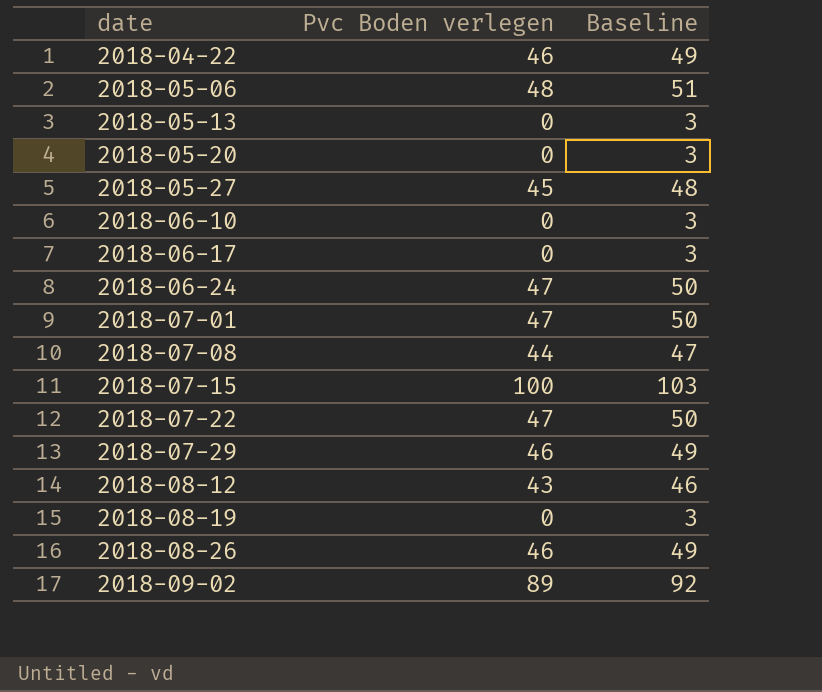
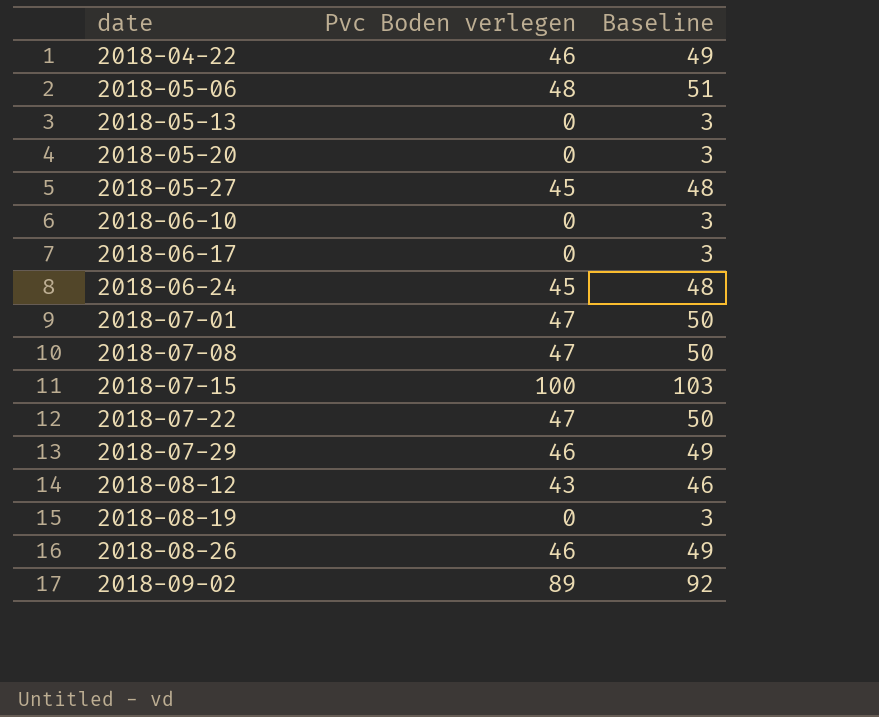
2018-06-24 | Pvc Boden verlegen: 47 -> 45
2018-06-24 | Baseline: 50 -> 48
2018-07-08 | Pvc Boden verlegen: 44 -> 47
2018-07-08 | Baseline: 47 -> 50

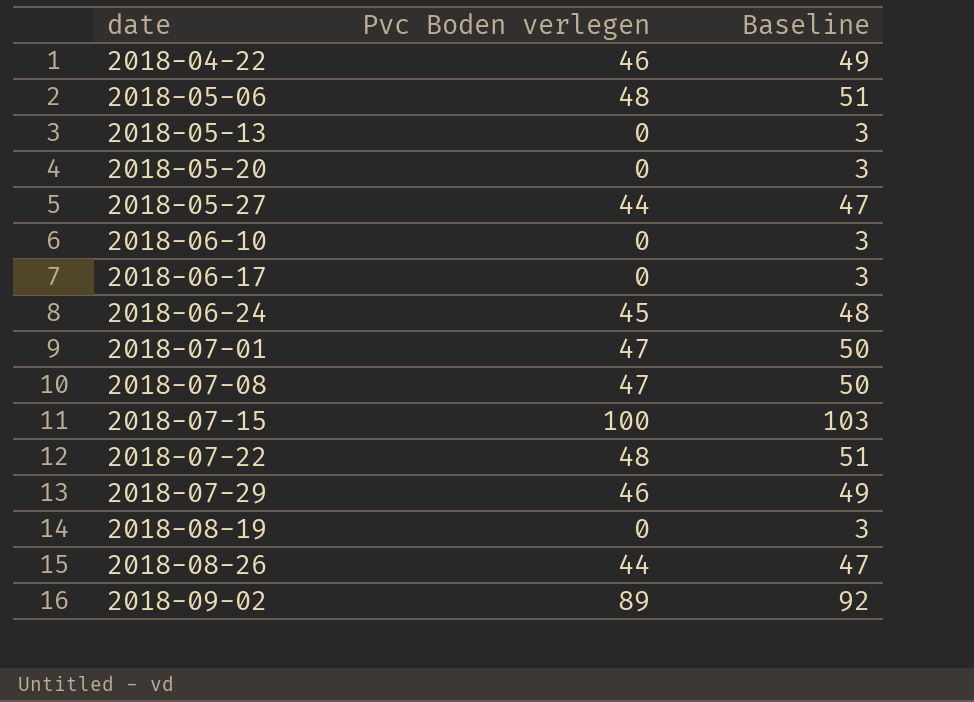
row 2018-08-12: 43 | 46 -> none
2018-05-27 | Pvc Boden verlegen: 45 -> 44
2018-05-27 | Baseline: 48 -> 47
2018-07-22 | Pvc Boden verlegen: 47 -> 48
2018-07-22 | Baseline: 50 -> 51
2018-08-26 | Pvc Boden verlegen: 46 -> 44
2018-08-26 | Baseline: 49 -> 47

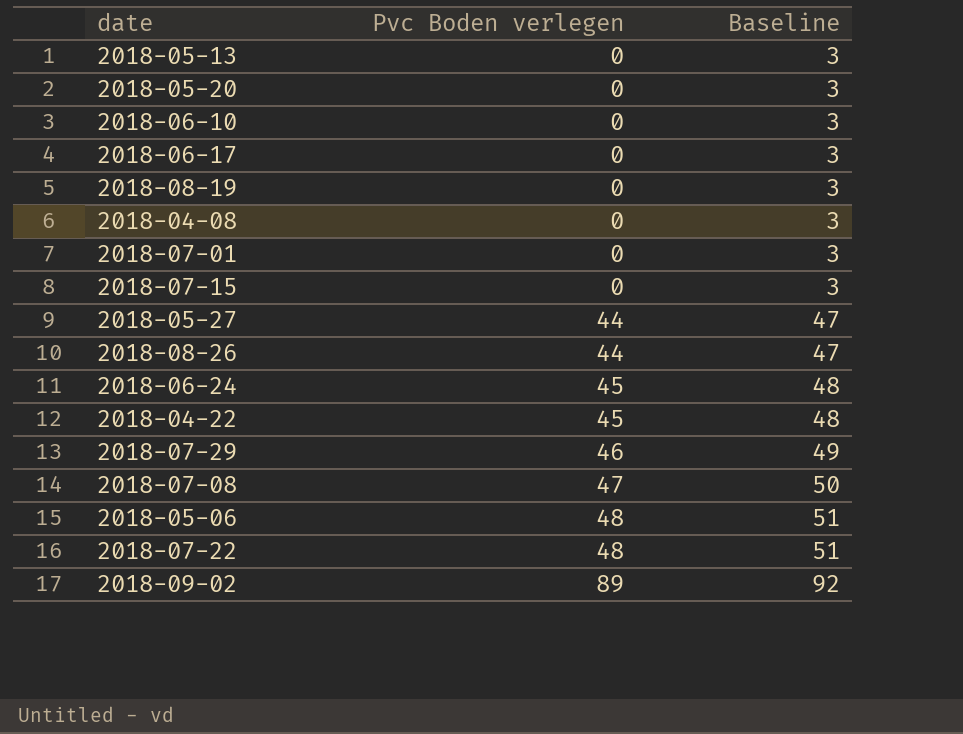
row order: date ascending -> Pvc Boden verlegen ascending
row 2018-04-08: none -> 0 | 3
2018-07-01 | Pvc Boden verlegen: 47 -> 0
2018-07-01 | Baseline: 50 -> 3
2018-07-15 | Pvc Boden verlegen: 100 -> 0
2018-07-15 | Baseline: 103 -> 3
2018-04-22 | Pvc Boden verlegen: 46 -> 45
2018-04-22 | Baseline: 49 -> 48

